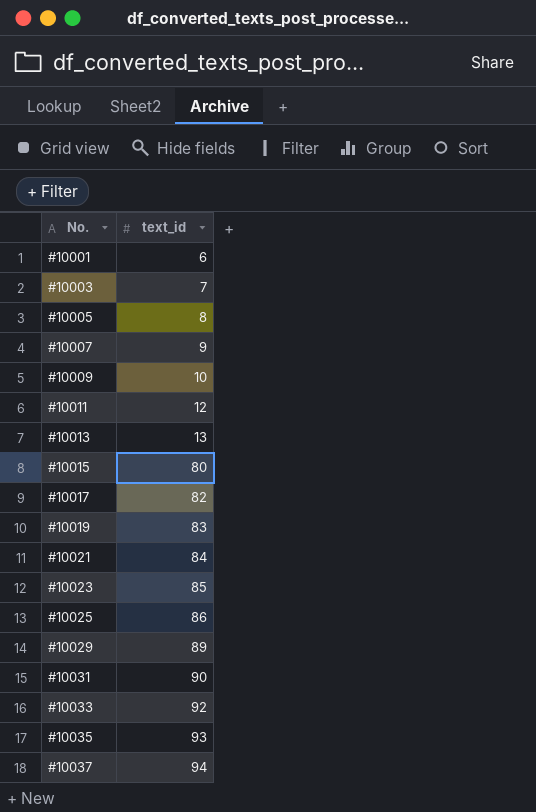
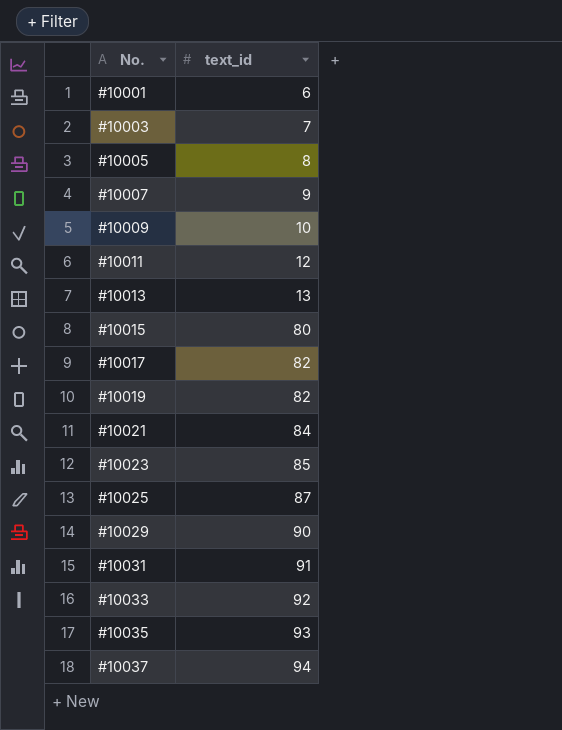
#10019 | text_id: 83 -> 82
#10025 | text_id: 86 -> 87
#10029 | text_id: 89 -> 90
#10031 | text_id: 90 -> 91

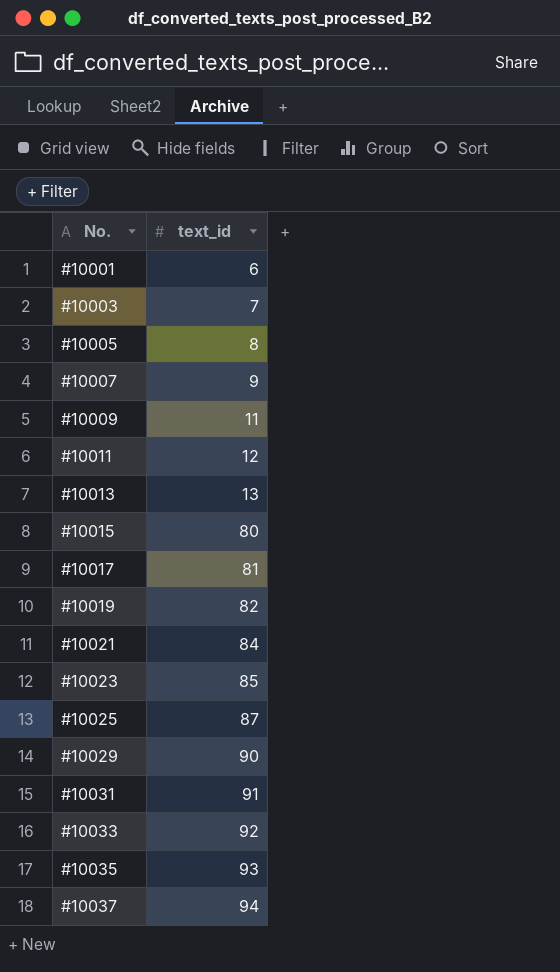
#10009 | text_id: 10 -> 11
#10017 | text_id: 82 -> 81

